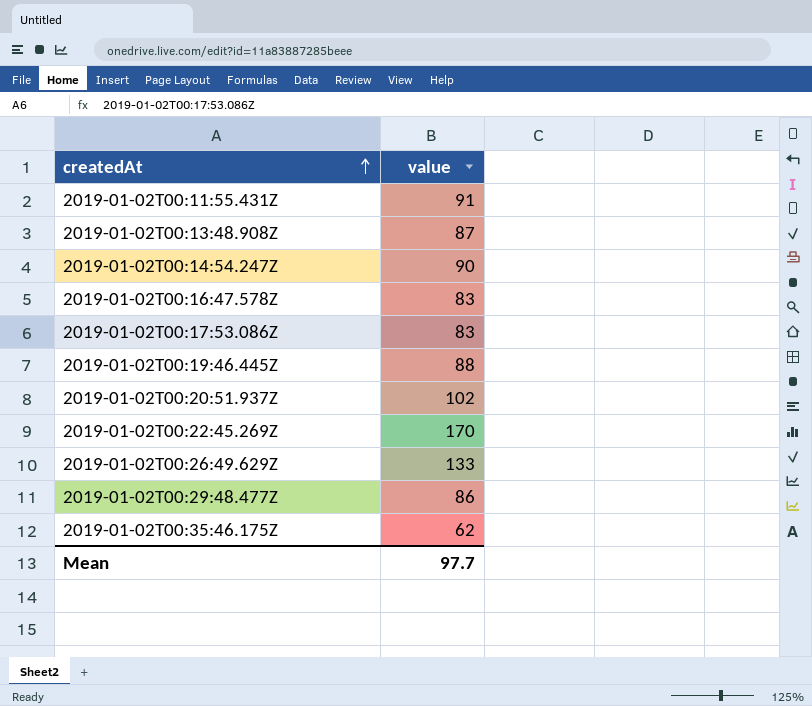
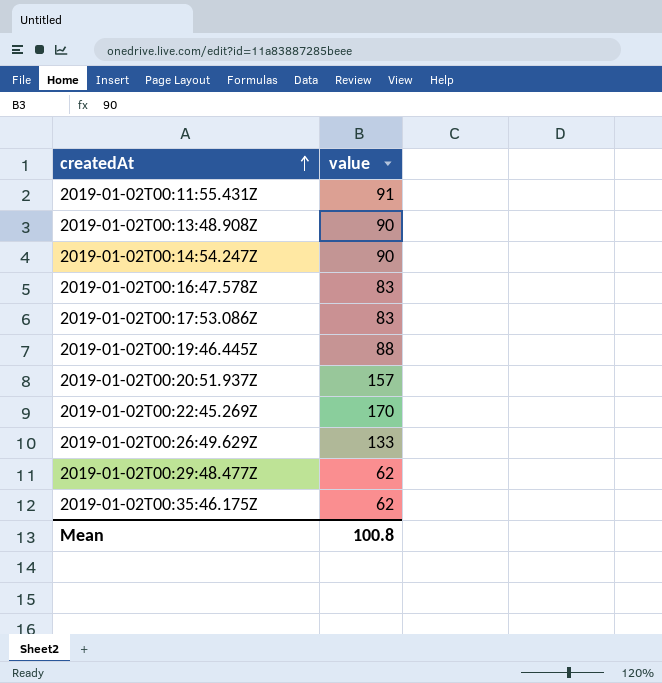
2019-01-02T00:13:48.908Z | value: 87 -> 90
2019-01-02T00:20:51.937Z | value: 102 -> 157
2019-01-02T00:29:48.477Z | value: 86 -> 62
Mean | value: 97.7 -> 100.8

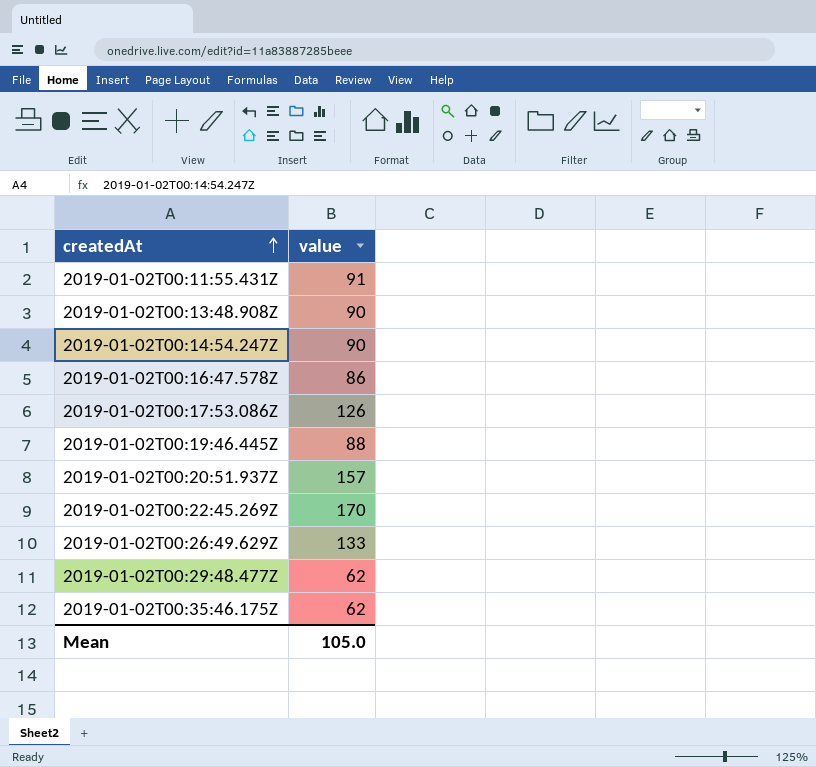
2019-01-02T00:16:47.578Z | value: 83 -> 86
2019-01-02T00:17:53.086Z | value: 83 -> 126
Mean | value: 100.8 -> 105.0

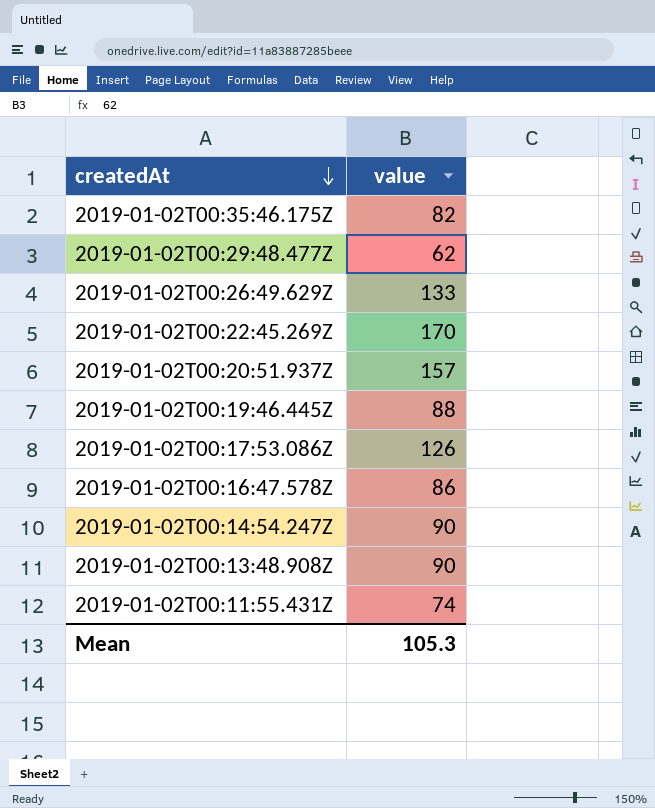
row order: createdAt ascending -> createdAt descending
2019-01-02T00:35:46.175Z | value: 62 -> 82
2019-01-02T00:11:55.431Z | value: 91 -> 74
Mean | value: 105.0 -> 105.3

